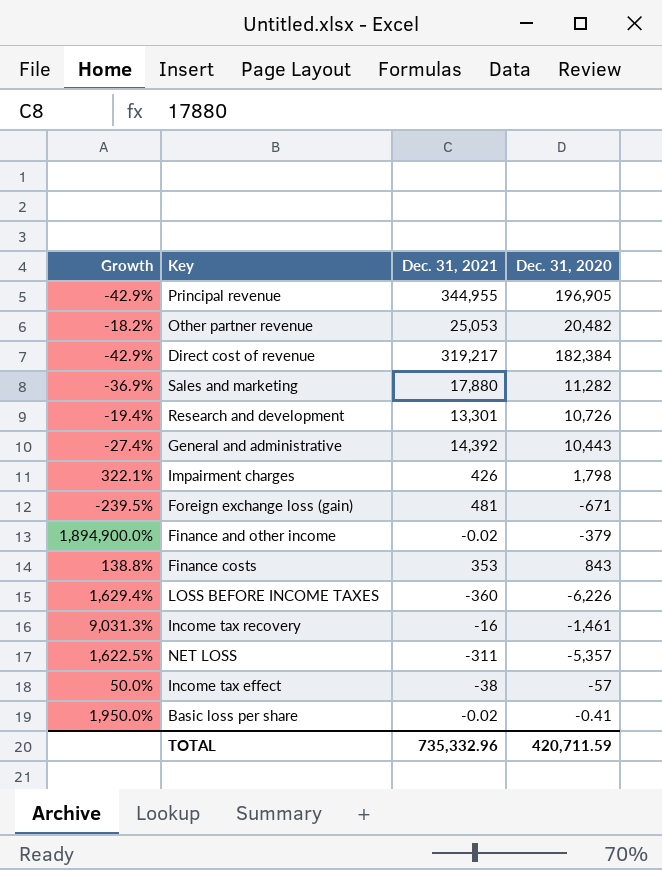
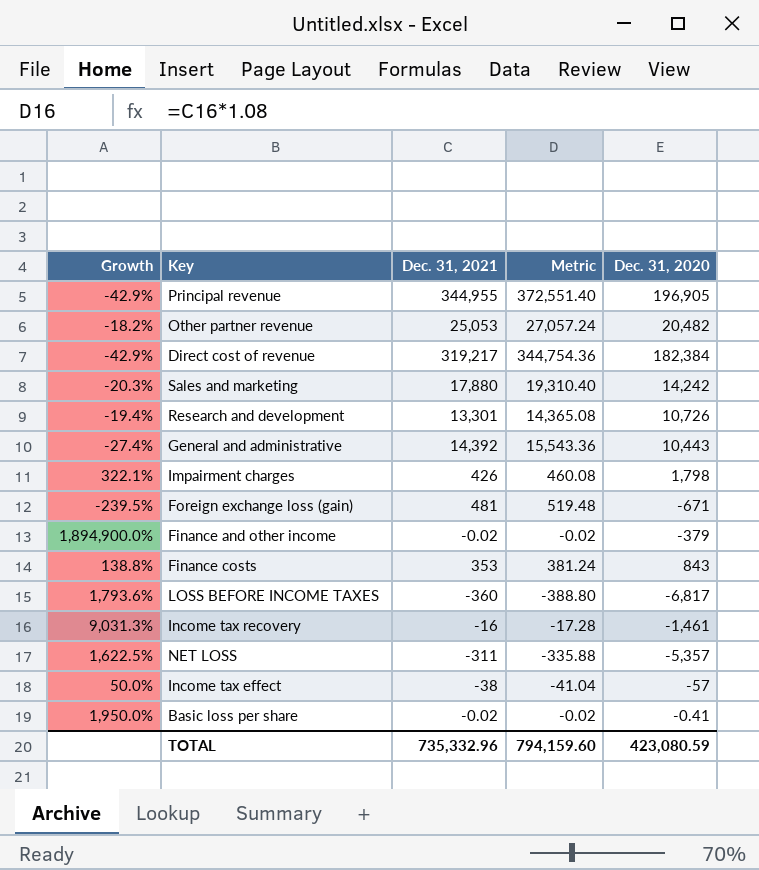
column Metric | formula: none -> [Dec. 31, 2021] * 1.08
Sales and marketing | Growth: -36.9% -> -20.3%
Sales and marketing | Dec. 31, 2020: 11,282 -> 14,242
LOSS BEFORE INCOME TAXES | Growth: 1,629.4% -> 1,793.6%
LOSS BEFORE INCOME TAXES | Dec. 31, 2020: -6,226 -> -6,817
TOTAL | Dec. 31, 2020: 420,711.59 -> 423,080.59

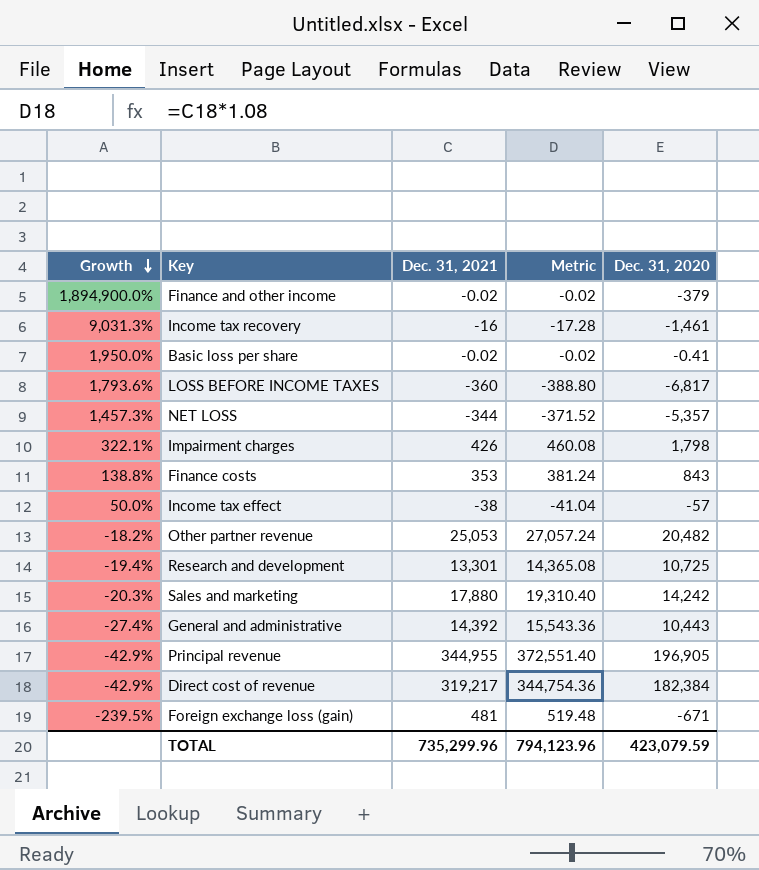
row order: none -> Growth descending
NET LOSS | Growth: 1,622.5% -> 1,457.3%
NET LOSS | Dec. 31, 2021: -311 -> -344
NET LOSS | Metric: -335.88 -> -371.52
Research and development | Dec. 31, 2020: 10,726 -> 10,725
TOTAL | Dec. 31, 2021: 735,332.96 -> 735,299.96
TOTAL | Metric: 794,159.60 -> 794,123.96
TOTAL | Dec. 31, 2020: 423,080.59 -> 423,079.59

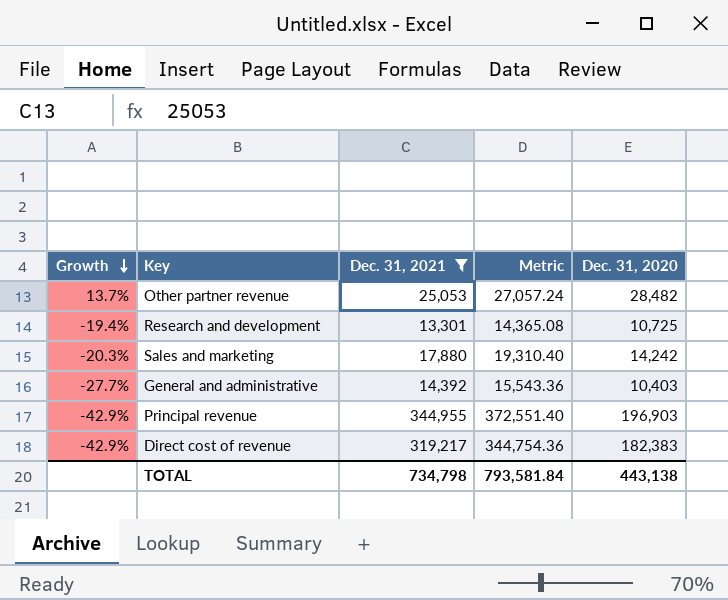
filter: none -> Dec. 31, 2021 >= 13,301
Other partner revenue | Growth: -18.2% -> 13.7%
Other partner revenue | Dec. 31, 2020: 20,482 -> 28,482
General and administrative | Growth: -27.4% -> -27.7%
General and administrative | Dec. 31, 2020: 10,443 -> 10,403
Principal revenue | Dec. 31, 2020: 196,905 -> 196,903
Direct cost of revenue | Dec. 31, 2020: 182,384 -> 182,383
TOTAL | Dec. 31, 2021: 735,299.96 -> 734,798
TOTAL | Metric: 794,123.96 -> 793,581.84
TOTAL | Dec. 31, 2020: 423,079.59 -> 443,138

